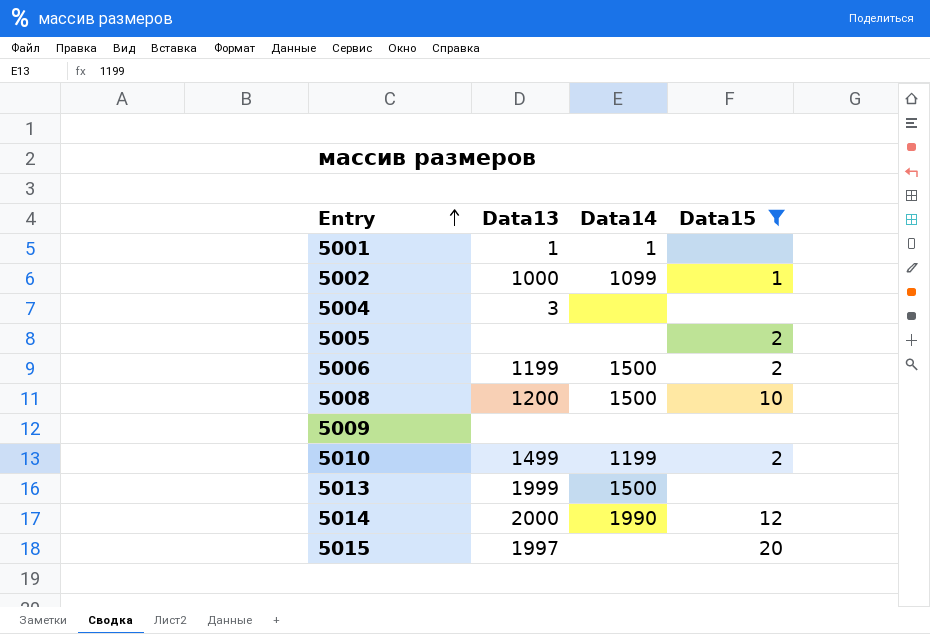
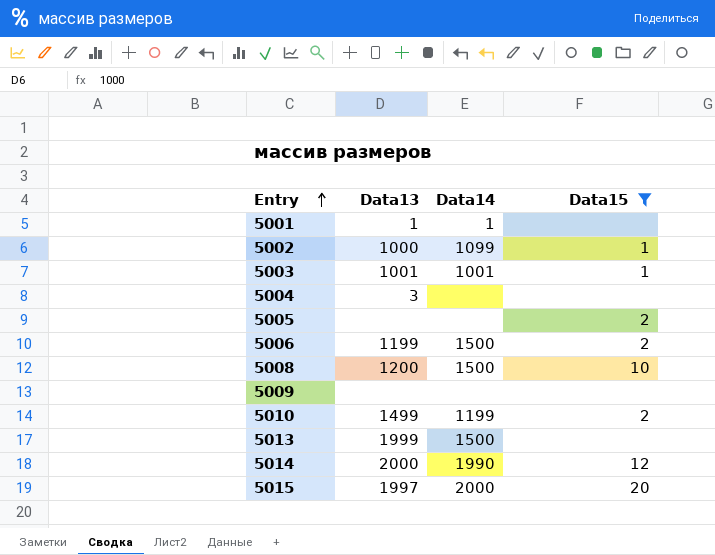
row 5003: none -> 1001 | 1001 | 1
5015 | Data14: none -> 2000

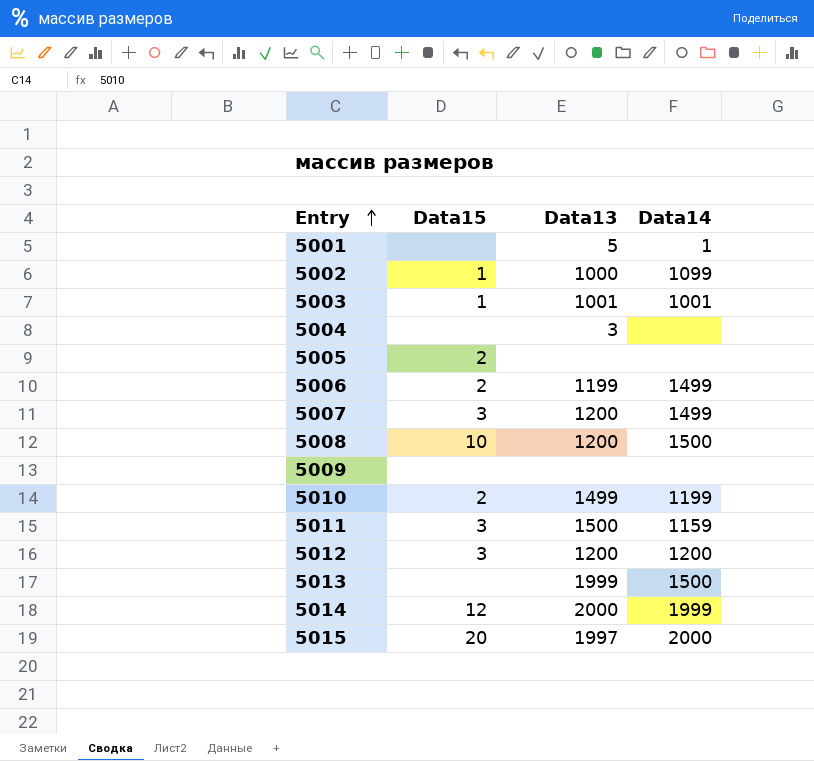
filter: Data15 != 3 -> none
column Data15 | position: 4 -> 2
5001 | Data13: 1 -> 5
5006 | Data14: 1500 -> 1499
5014 | Data14: 1990 -> 1999

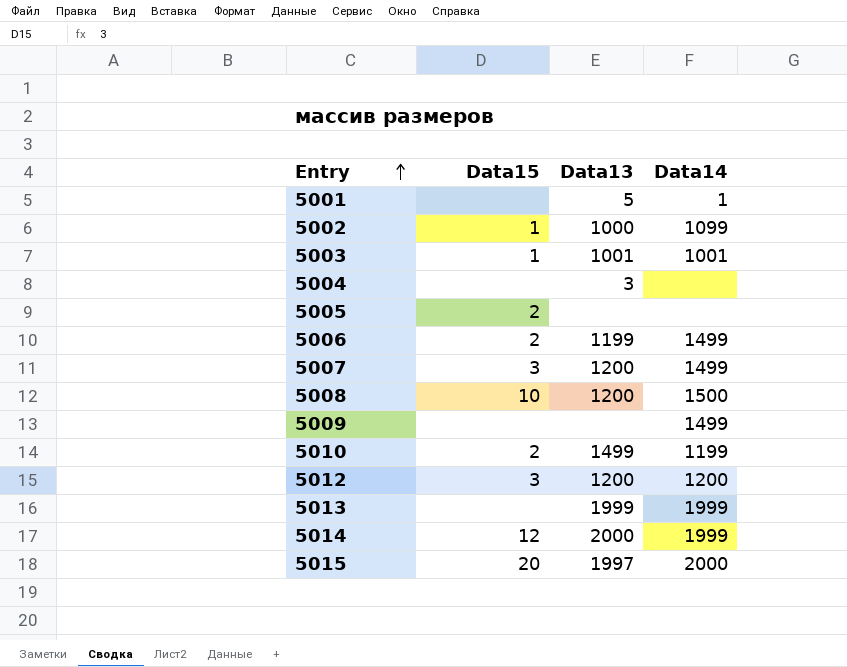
row 5011: 3 | 1500 | 1159 -> none
5009 | Data14: none -> 1499
5013 | Data14: 1500 -> 1999

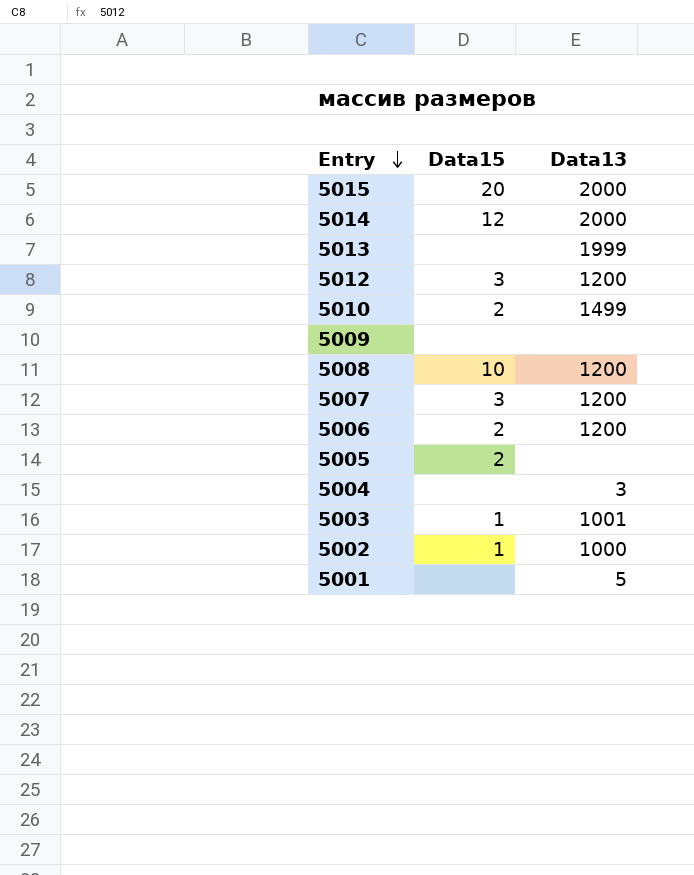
row order: Entry ascending -> Entry descending
column Data14 | position: 4 -> none
5015 | Data13: 1997 -> 2000
5006 | Data13: 1199 -> 1200

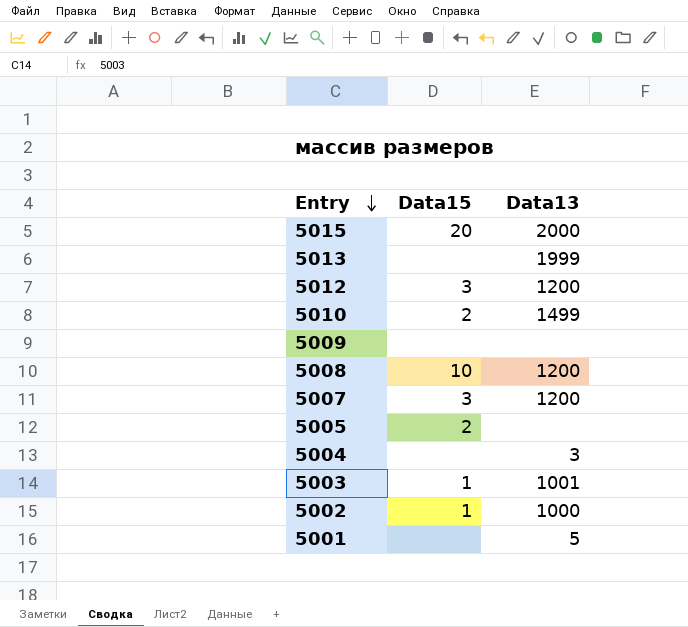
row 5014: 12 | 2000 -> none
row 5006: 2 | 1200 -> none

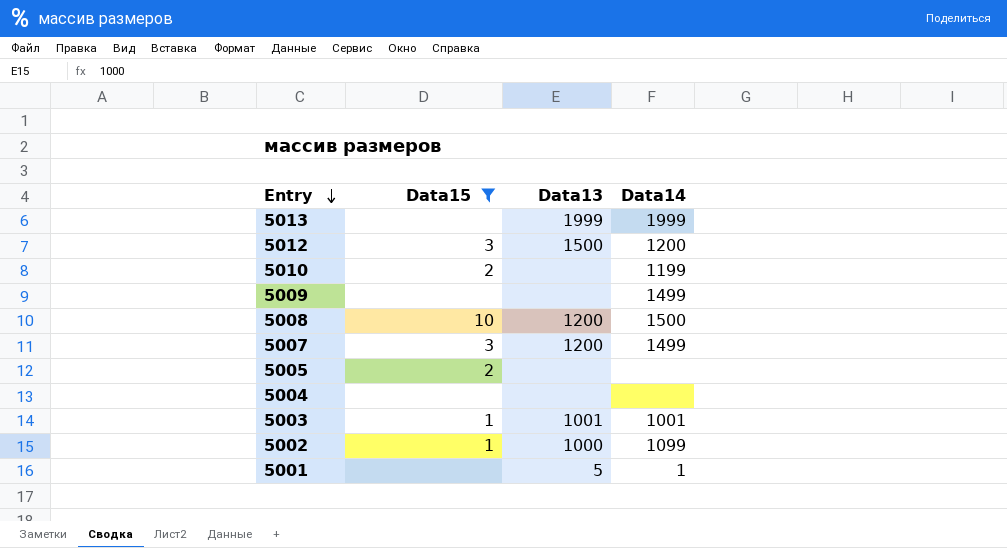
filter: none -> Data15 != 20
column Data14 | position: none -> 4
5012 | Data13: 1200 -> 1500
5010 | Data13: 1499 -> none
5004 | Data13: 3 -> none

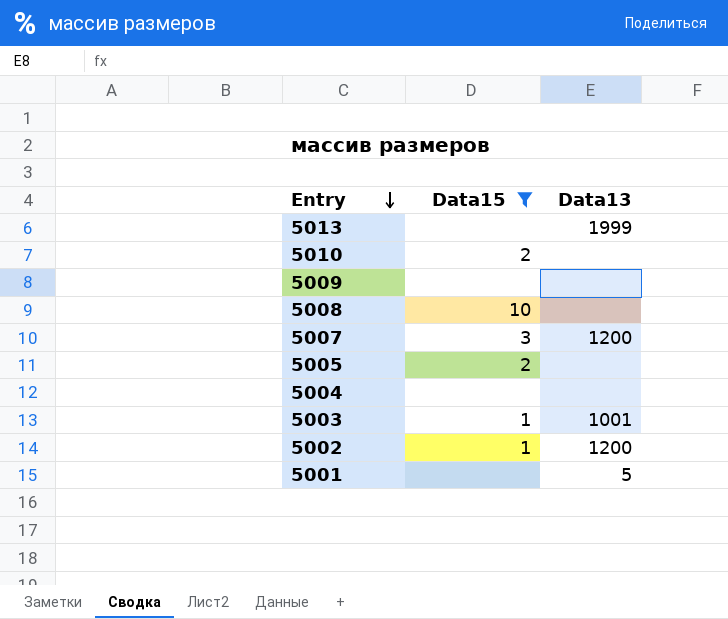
column Data14 | position: 4 -> none
row 5012: 3 | 1500 | 1200 -> none
5008 | Data13: 1200 -> none
5002 | Data13: 1000 -> 1200

